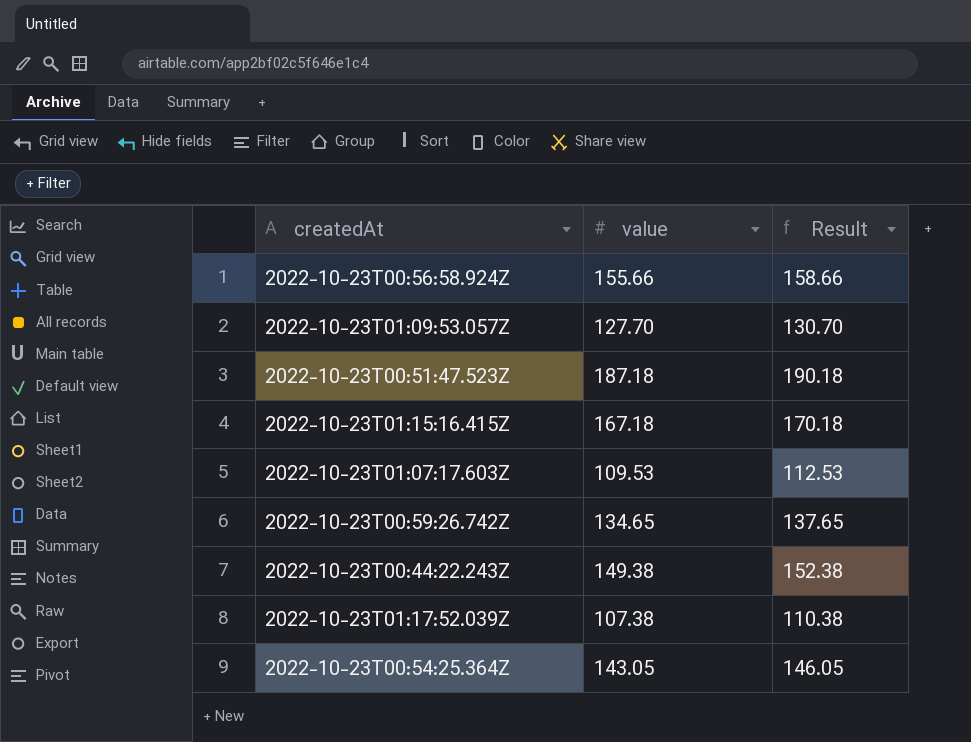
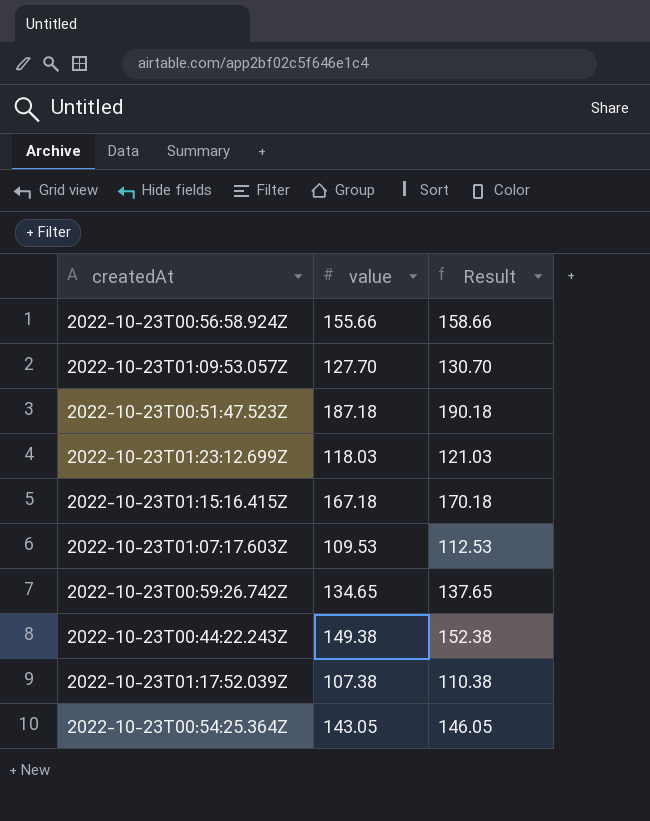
row 2022-10-23T01:23:12.699Z: none -> 118.03 | 121.03

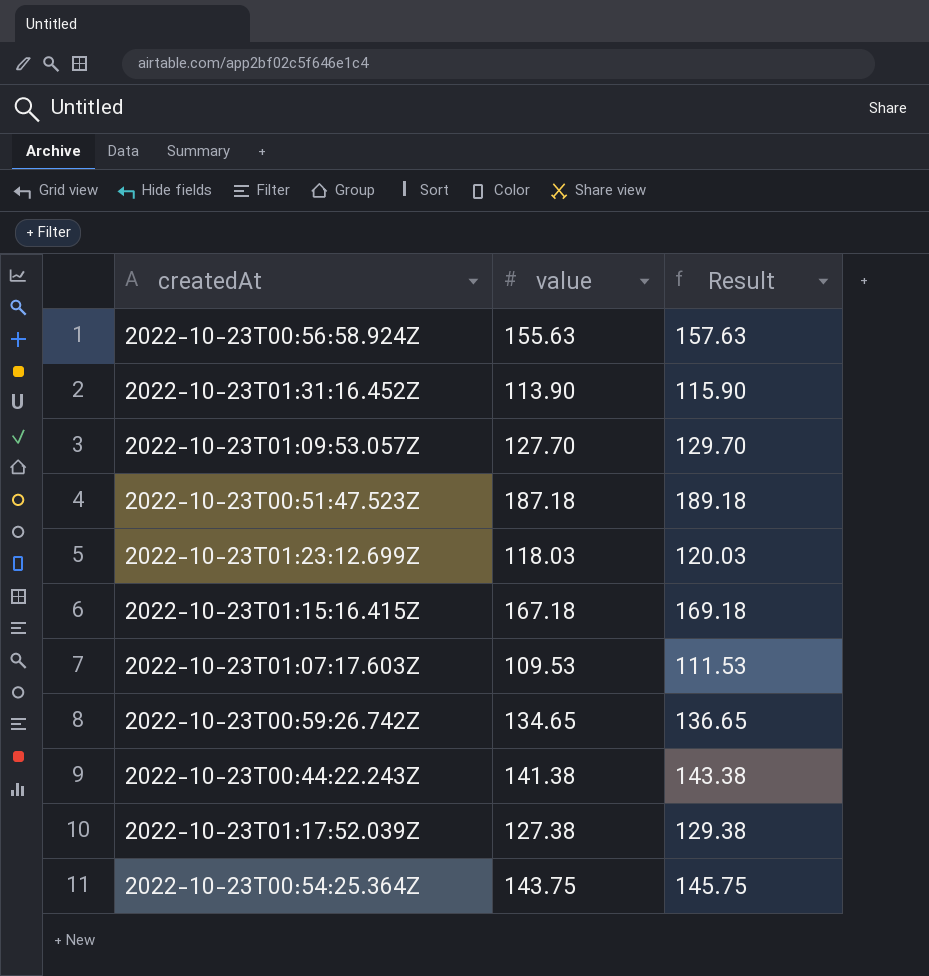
column Result | formula: [value] + 3 -> [value] + 2
2022-10-23T00:56:58.924Z | value: 155.66 -> 155.63
row 2022-10-23T01:31:16.452Z: none -> 113.90 | 115.90
2022-10-23T00:44:22.243Z | value: 149.38 -> 141.38
2022-10-23T01:17:52.039Z | value: 107.38 -> 127.38
2022-10-23T00:54:25.364Z | value: 143.05 -> 143.75

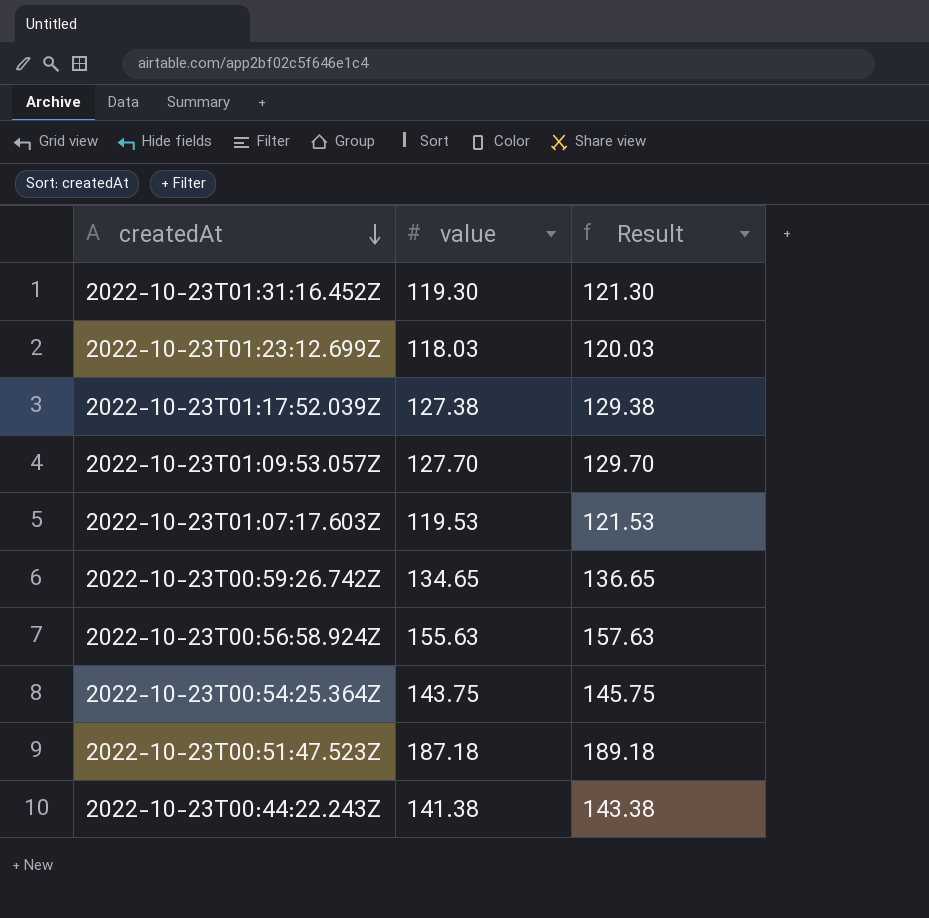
row order: none -> createdAt descending
row 2022-10-23T01:15:16.415Z: 167.18 | 169.18 -> none
2022-10-23T01:31:16.452Z | value: 113.90 -> 119.30
2022-10-23T01:31:16.452Z | Result: 115.90 -> 121.30
2022-10-23T01:07:17.603Z | value: 109.53 -> 119.53
2022-10-23T01:07:17.603Z | Result: 111.53 -> 121.53

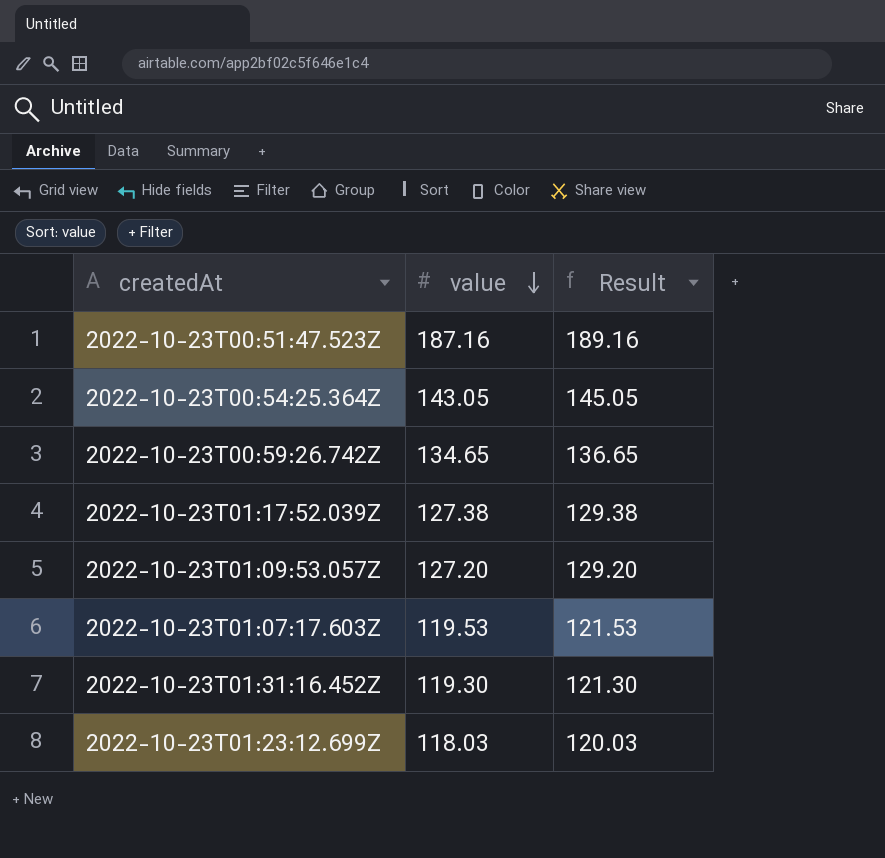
row order: createdAt descending -> value descending
row 2022-10-23T00:56:58.924Z: 155.63 | 157.63 -> none
row 2022-10-23T00:44:22.243Z: 141.38 | 143.38 -> none
2022-10-23T00:51:47.523Z | value: 187.18 -> 187.16
2022-10-23T00:51:47.523Z | Result: 189.18 -> 189.16
2022-10-23T00:54:25.364Z | value: 143.75 -> 143.05
2022-10-23T00:54:25.364Z | Result: 145.75 -> 145.05
2022-10-23T01:09:53.057Z | value: 127.70 -> 127.20
2022-10-23T01:09:53.057Z | Result: 129.70 -> 129.20

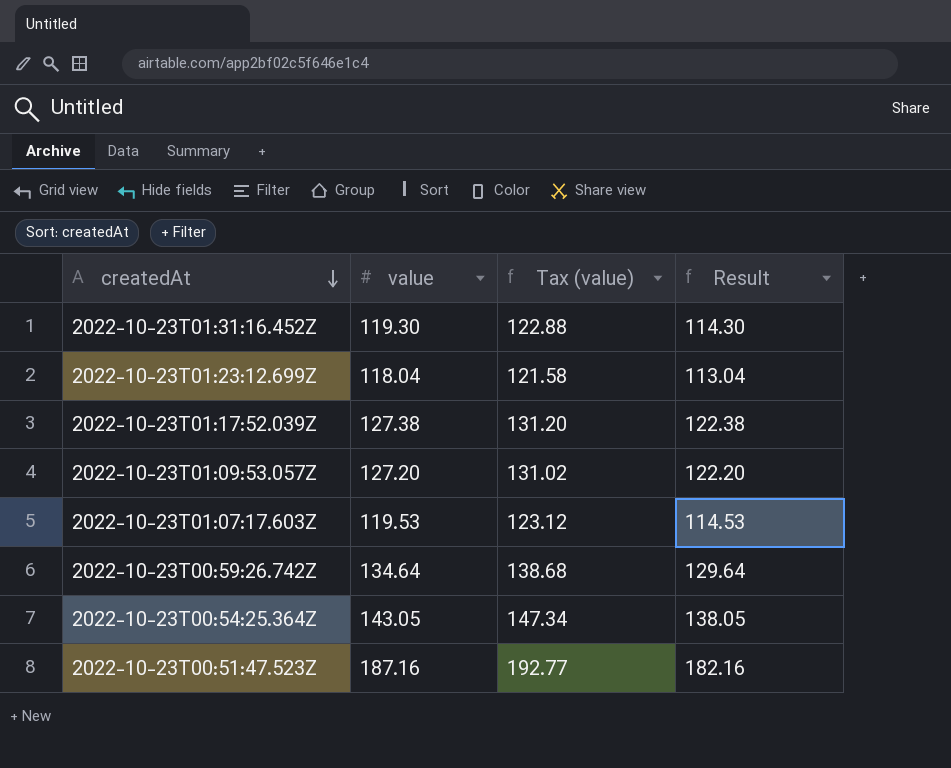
row order: value descending -> createdAt descending
column Tax (value) | formula: none -> [value] * 1.03
column Result | formula: [value] + 2 -> [value] - 5
2022-10-23T01:23:12.699Z | value: 118.03 -> 118.04
2022-10-23T00:59:26.742Z | value: 134.65 -> 134.64

